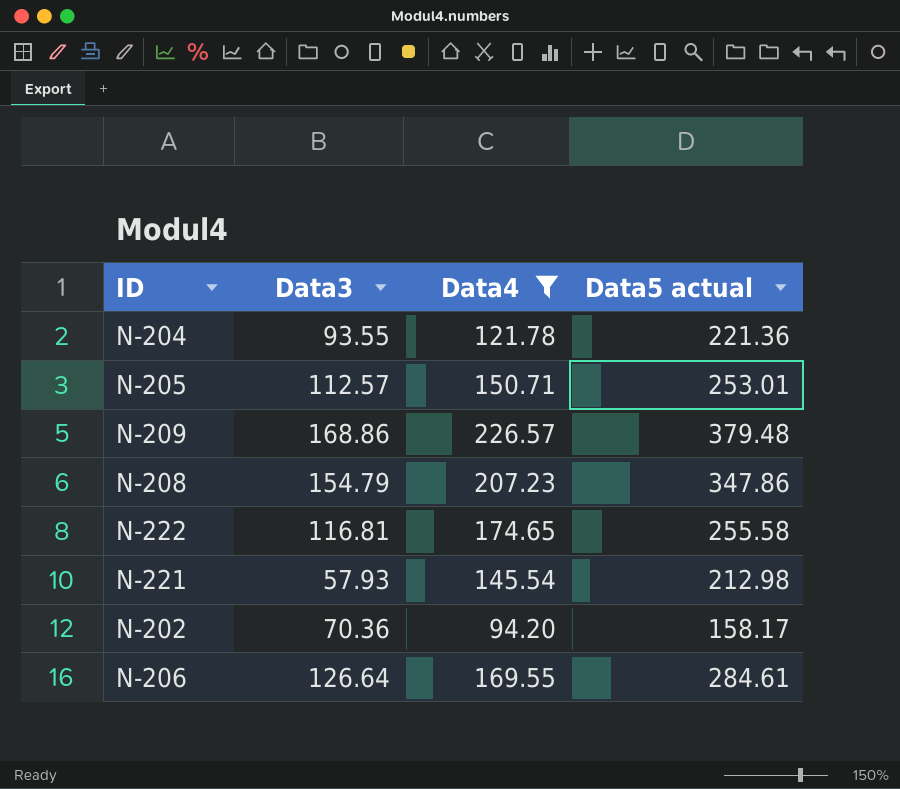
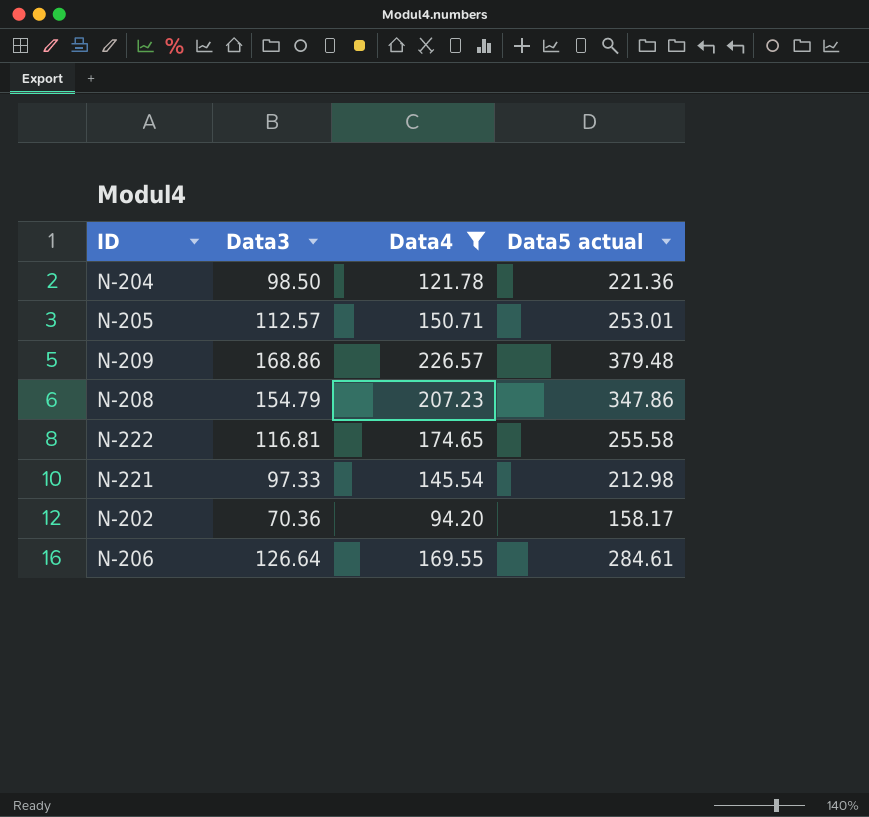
N-204 | Data3: 93.55 -> 98.50
N-221 | Data3: 57.93 -> 97.33

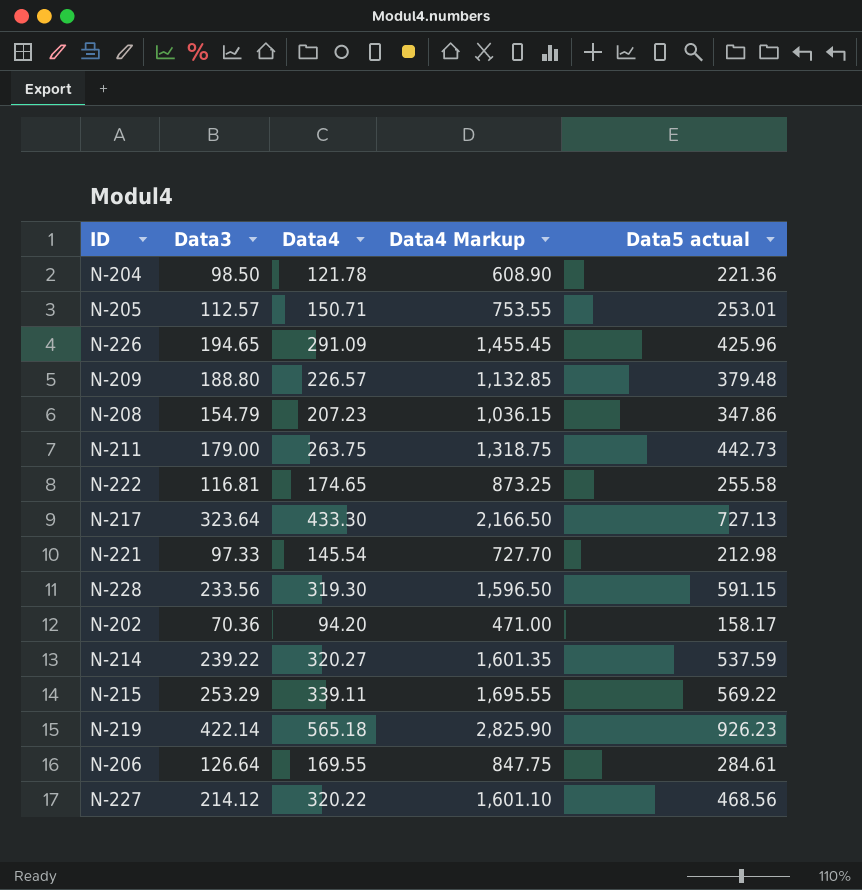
filter: Data4 <= 226.57 -> none
column Data4 Markup | formula: none -> [Data4] * 5
N-209 | Data3: 168.86 -> 188.80

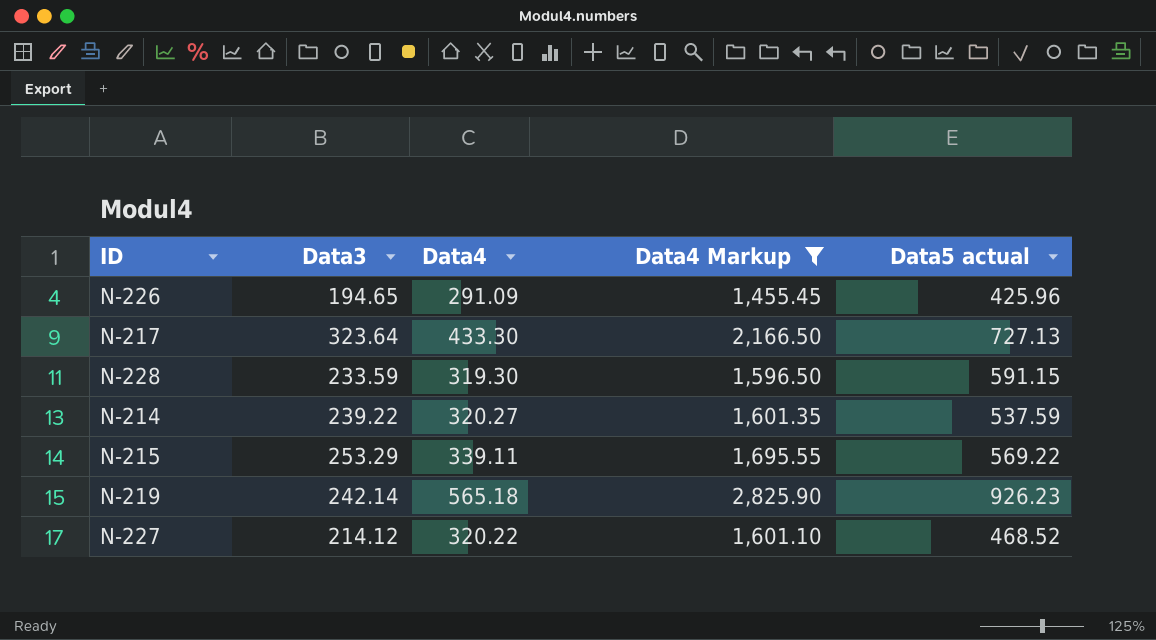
filter: none -> Data4 Markup >= 1,455.45
N-228 | Data3: 233.56 -> 233.59
N-219 | Data3: 422.14 -> 242.14
N-227 | Data5 actual: 468.56 -> 468.52

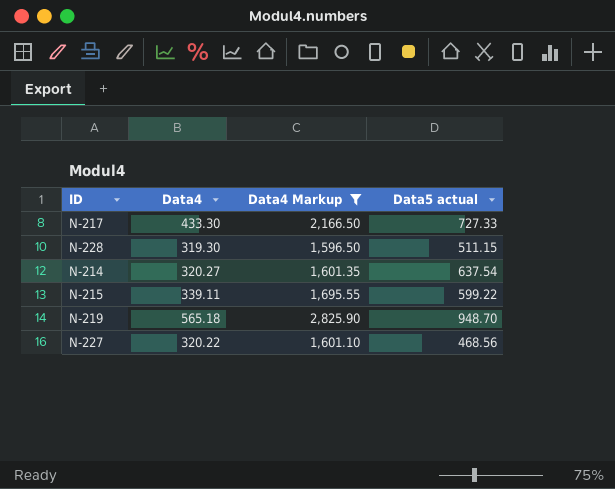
column Data3 | position: 2 -> none
row N-226: 194.65 | 291.09 | 1,455.45 | 425.96 -> none
N-217 | Data5 actual: 727.13 -> 727.33
N-228 | Data5 actual: 591.15 -> 511.15
N-214 | Data5 actual: 537.59 -> 637.54
N-215 | Data5 actual: 569.22 -> 599.22
N-219 | Data5 actual: 926.23 -> 948.70
N-227 | Data5 actual: 468.52 -> 468.56

